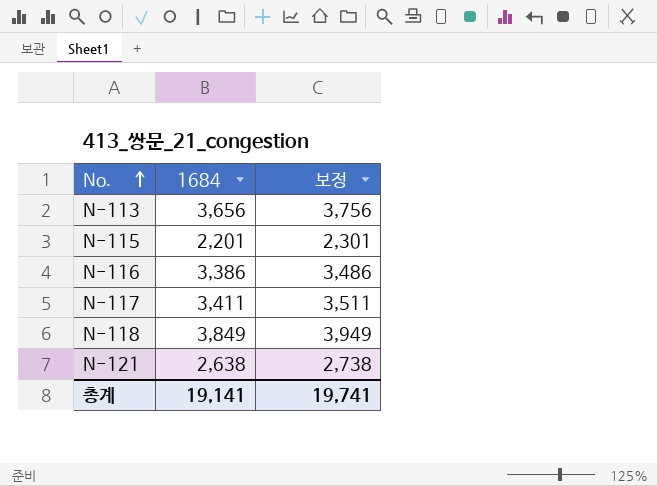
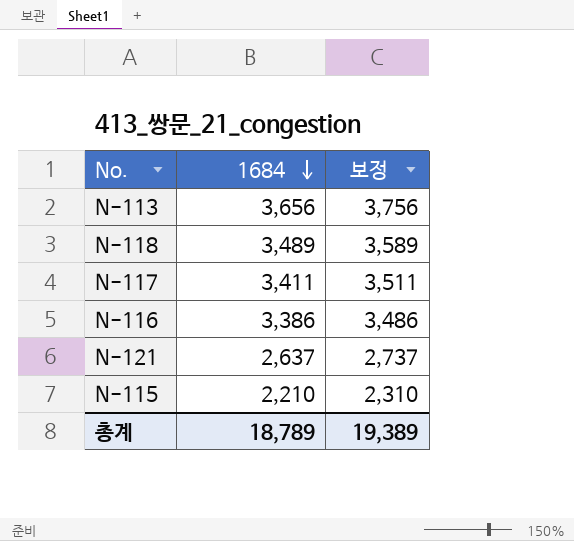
row order: No. ascending -> 1684 descending
N-118 | 1684: 3,849 -> 3,489
N-118 | 보정: 3,949 -> 3,589
N-121 | 1684: 2,638 -> 2,637
N-121 | 보정: 2,738 -> 2,737
N-115 | 1684: 2,201 -> 2,210
N-115 | 보정: 2,301 -> 2,310
총계 | 1684: 19,141 -> 18,789
총계 | 보정: 19,741 -> 19,389

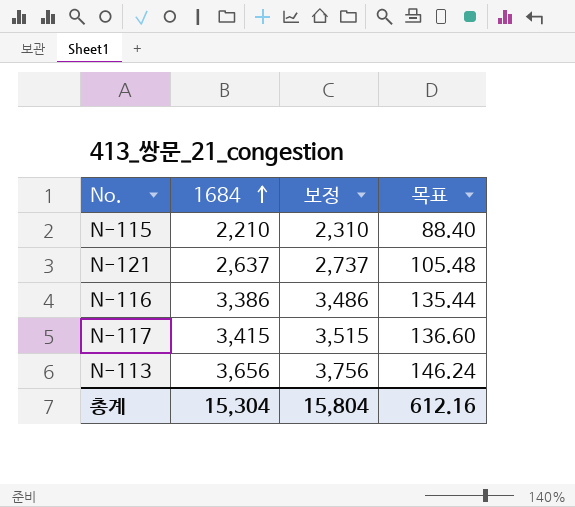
row order: 1684 descending -> 1684 ascending
column 목표 | formula: none -> [1684] * 0.04
row N-118: 3,489 | 3,589 -> none
N-117 | 1684: 3,411 -> 3,415
N-117 | 보정: 3,511 -> 3,515
총계 | 1684: 18,789 -> 15,304
총계 | 보정: 19,389 -> 15,804

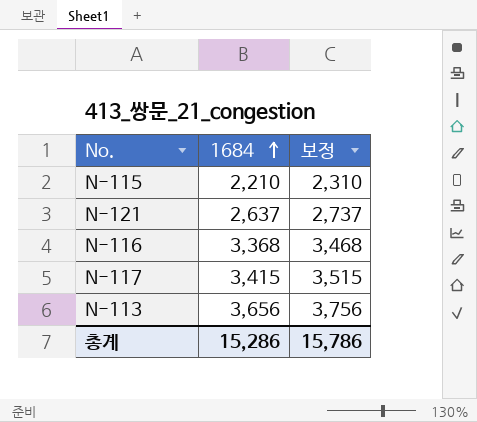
column 목표 | formula: [1684] * 0.04 -> none
N-116 | 1684: 3,386 -> 3,368
N-116 | 보정: 3,486 -> 3,468
총계 | 1684: 15,304 -> 15,286
총계 | 보정: 15,804 -> 15,786

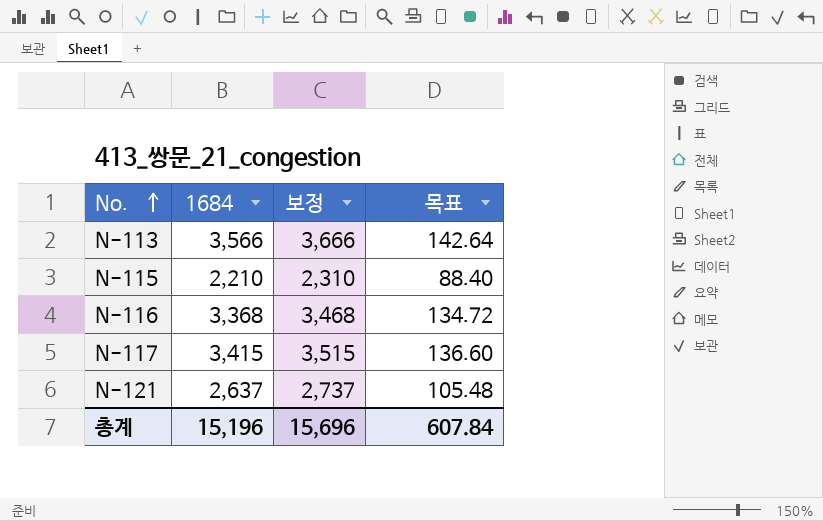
row order: 1684 ascending -> No. ascending
column 목표 | formula: none -> [1684] * 0.04
N-113 | 1684: 3,656 -> 3,566
N-113 | 보정: 3,756 -> 3,666
총계 | 1684: 15,286 -> 15,196
총계 | 보정: 15,786 -> 15,696

